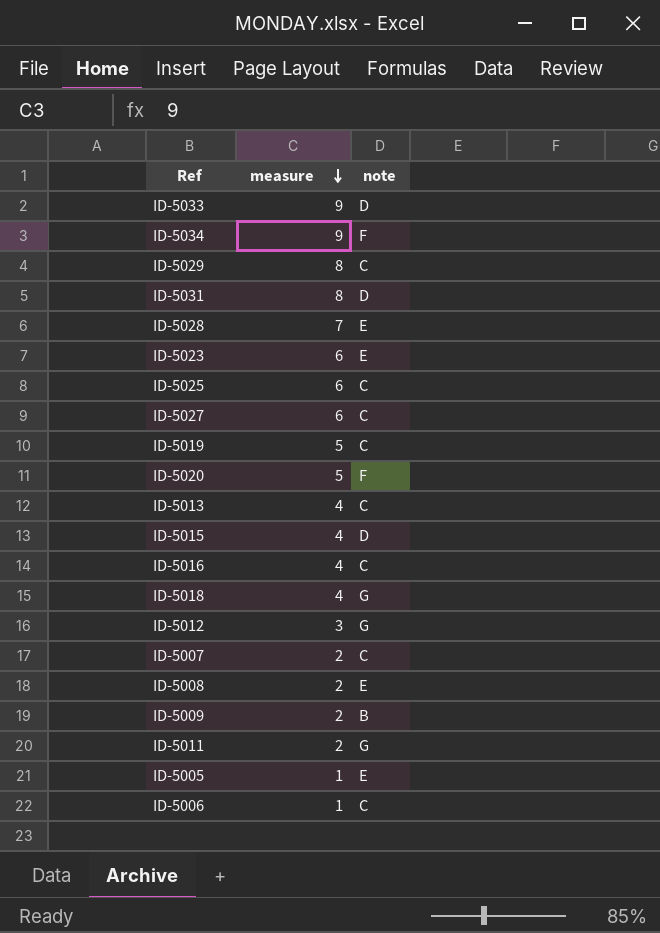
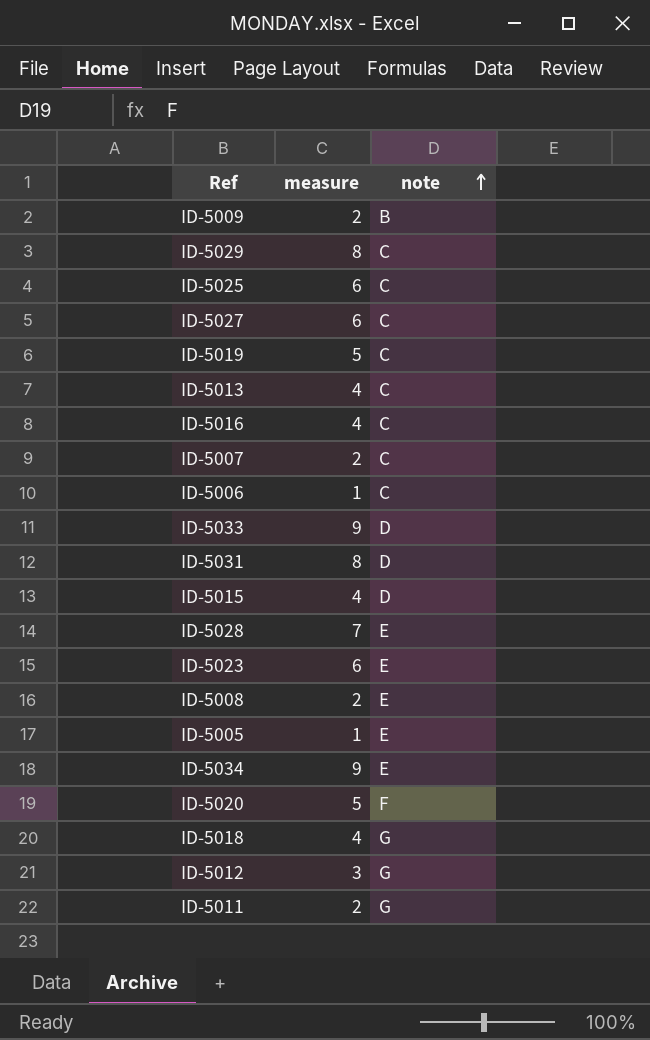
row order: measure descending -> note ascending
ID-5034 | note: F -> E

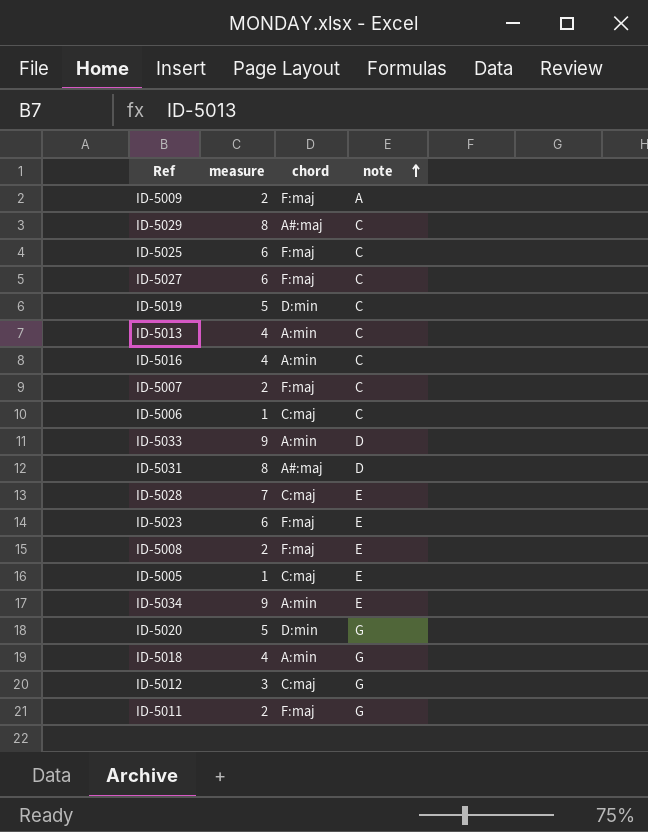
column chord | position: none -> 3
row ID-5015: 4 | D -> none
ID-5009 | note: B -> A
ID-5020 | note: F -> G

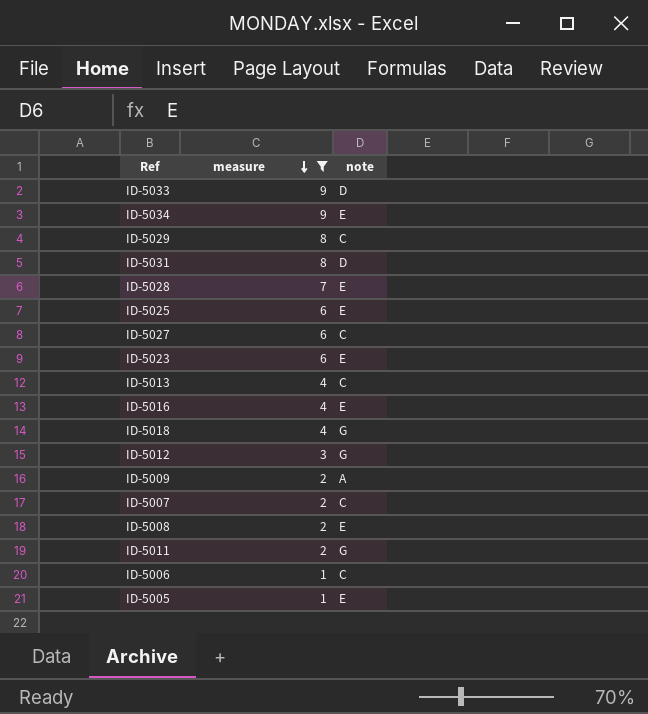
filter: none -> measure != 5
row order: note ascending -> measure descending
column chord | position: 3 -> none
ID-5025 | note: C -> E
ID-5016 | note: C -> E

